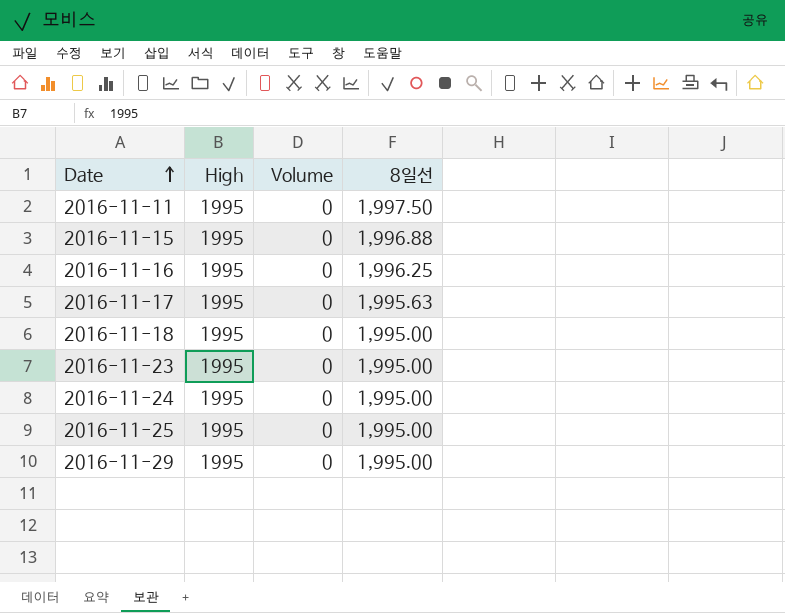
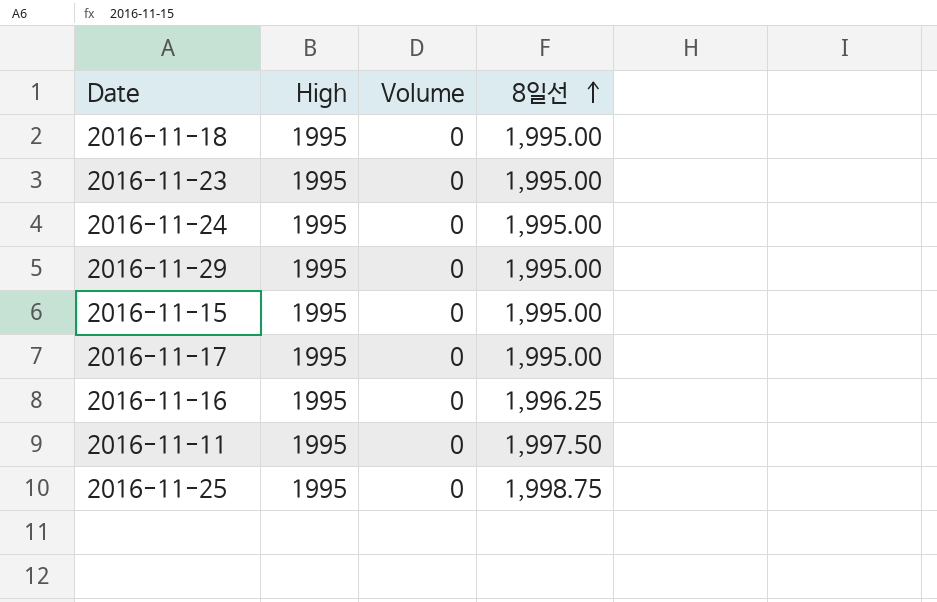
row order: Date ascending -> 8일선 ascending
2016-11-15 | 8일선: 1,996.88 -> 1,995.00
2016-11-17 | 8일선: 1,995.63 -> 1,995.00
2016-11-25 | 8일선: 1,995.00 -> 1,998.75

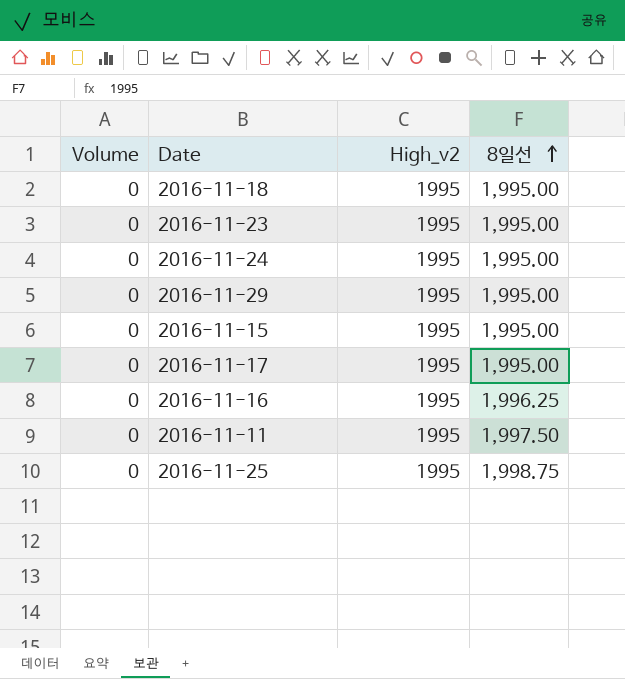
column Volume | position: 3 -> 1
column name: High -> High_v2

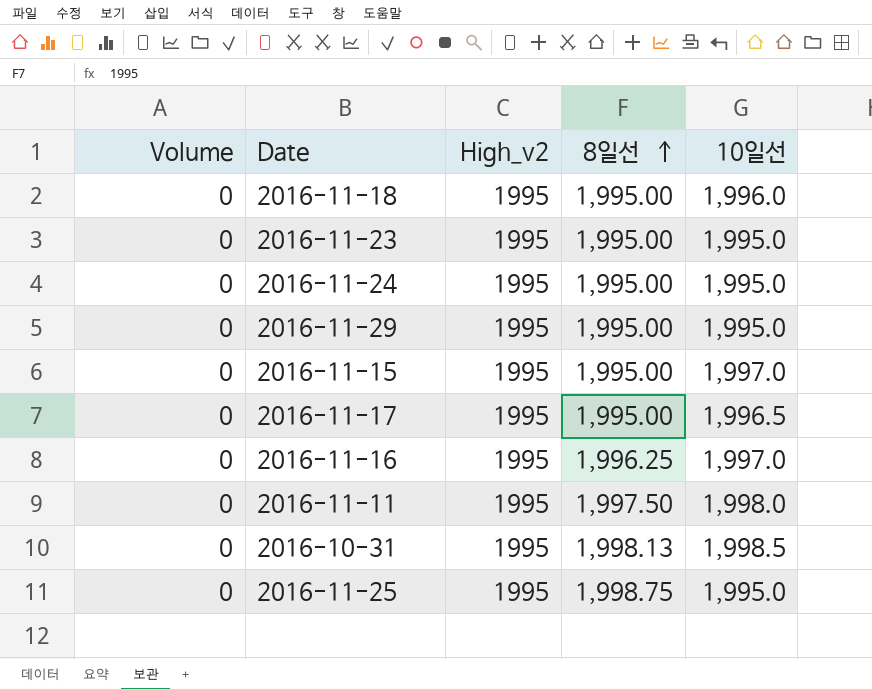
column 10일선 | position: none -> 5
row 2016-10-31: none -> 0 | 1995 | 1,998.13 | 1,998.5

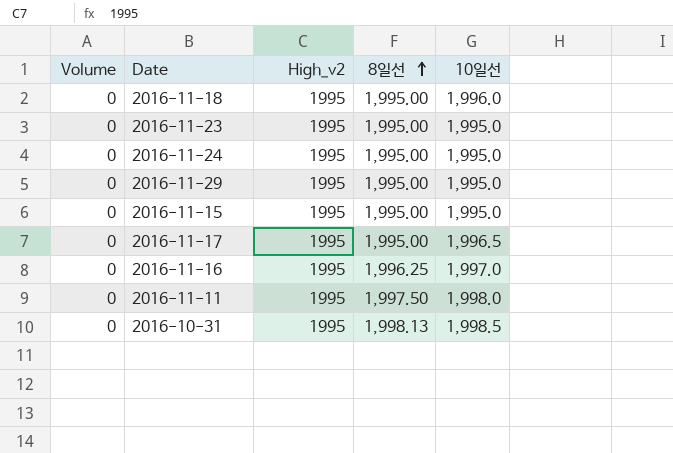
row 2016-11-25: 0 | 1995 | 1,998.75 | 1,995.0 -> none
2016-11-15 | 10일선: 1,997.0 -> 1,995.0

